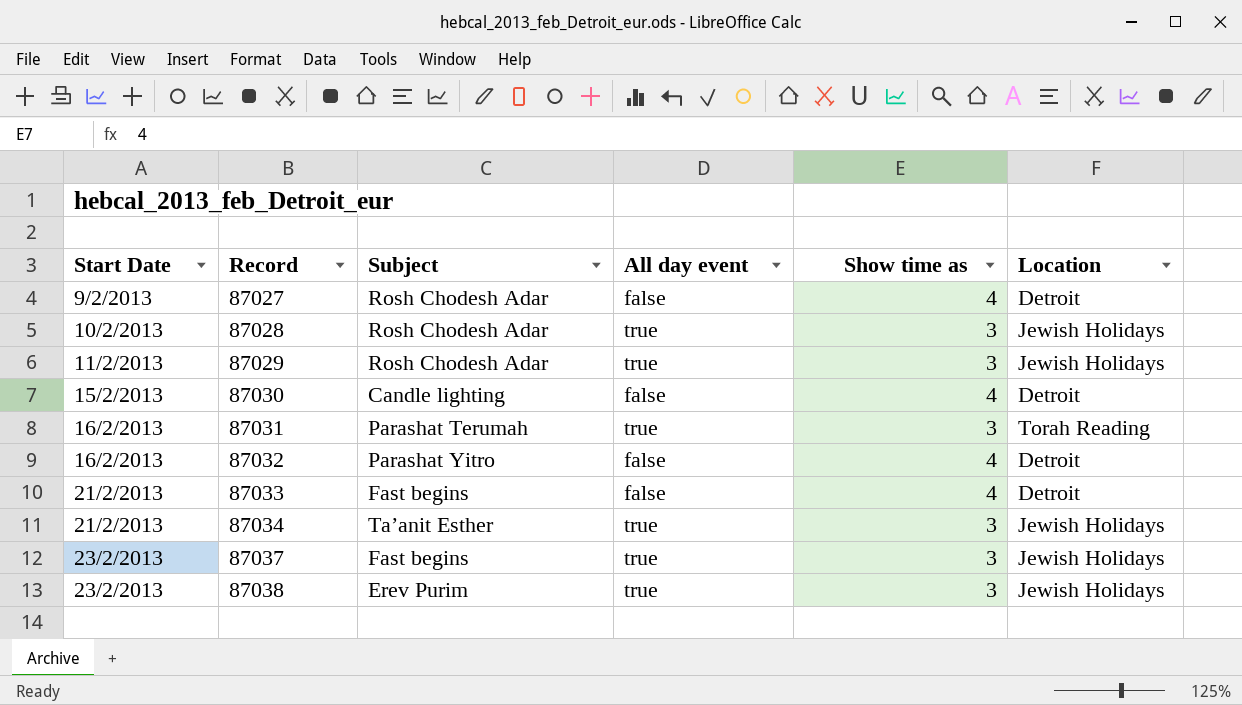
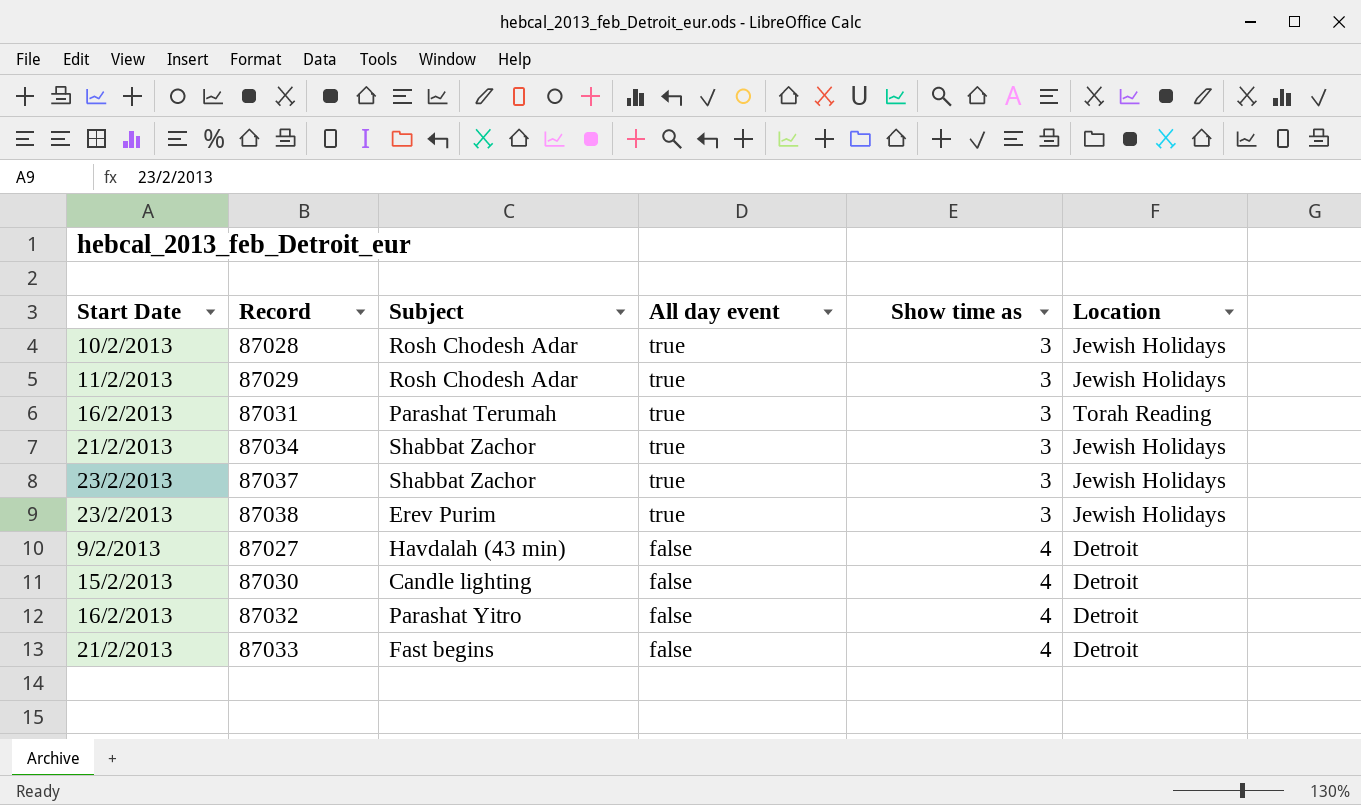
row order: Start Date ascending -> All day event descending
87034 | Subject: Ta’anit Esther -> Shabbat Zachor
87037 | Subject: Fast begins -> Shabbat Zachor
87027 | Subject: Rosh Chodesh Adar -> Havdalah (43 min)

